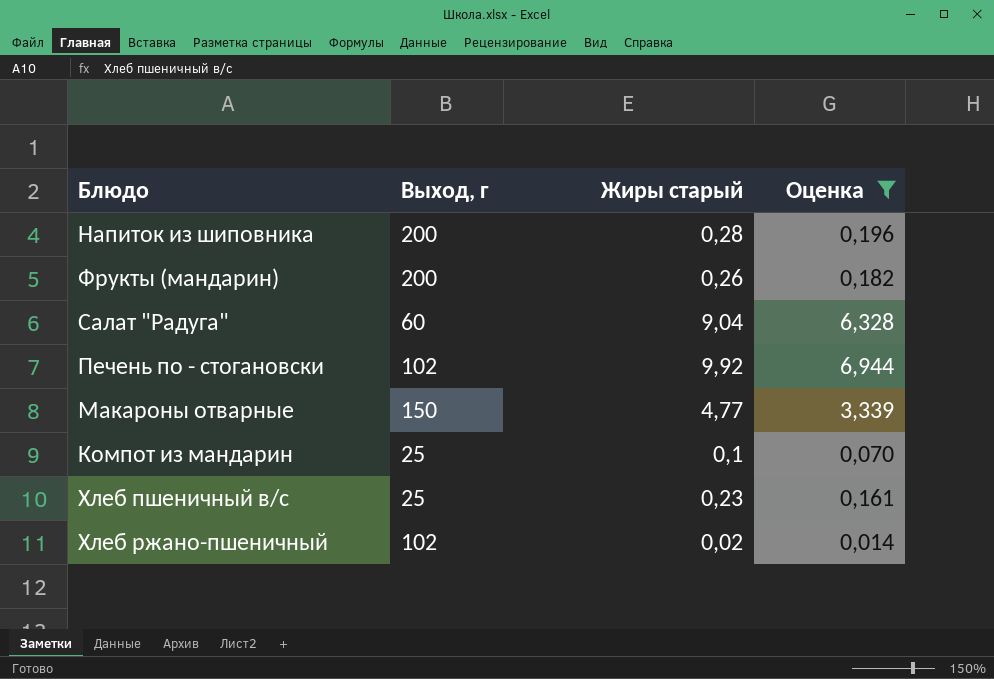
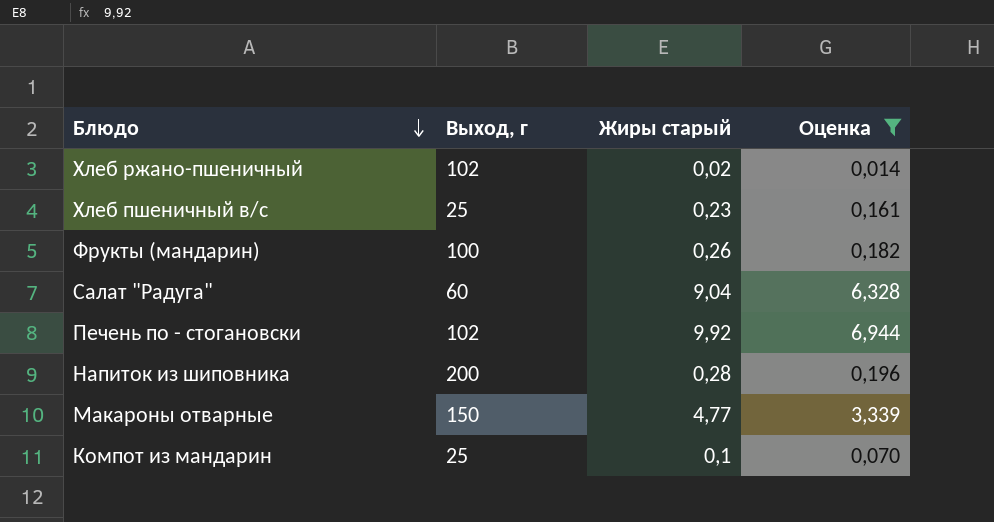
row order: none -> Блюдо descending
Фрукты (мандарин) | Выход, г: 200 -> 100

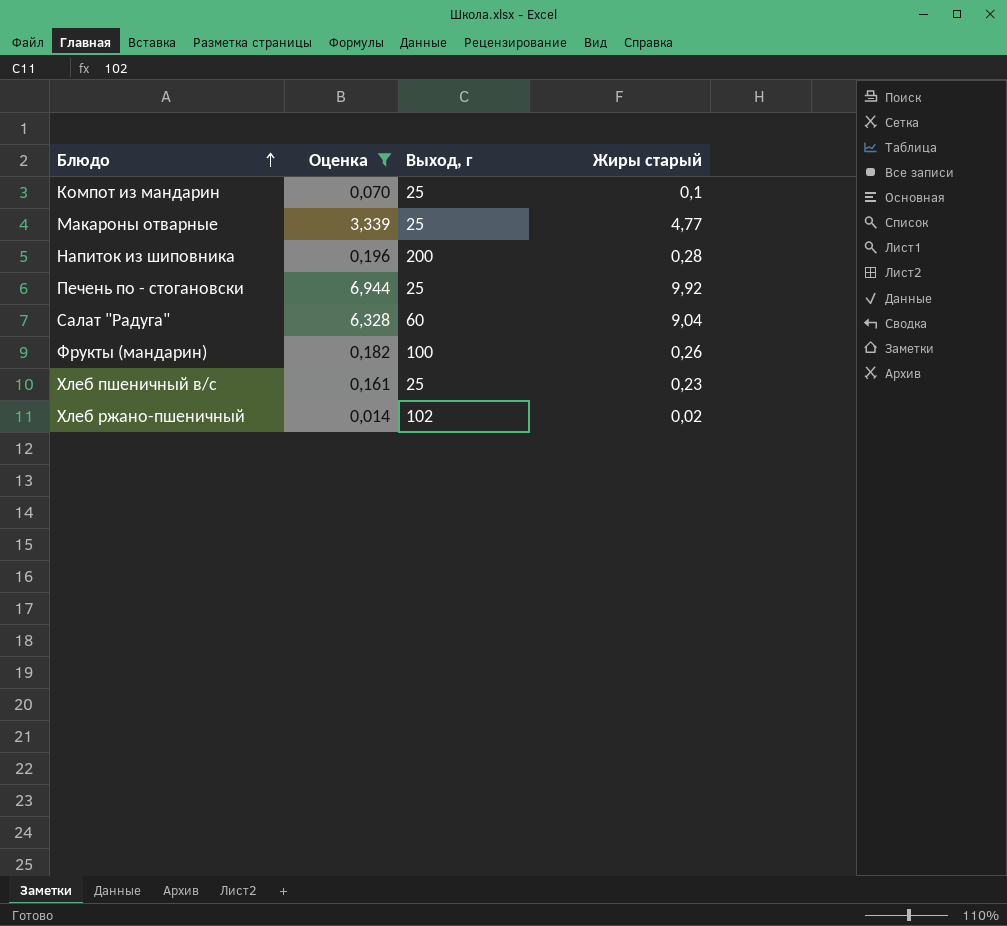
row order: Блюдо descending -> Блюдо ascending
column Оценка | position: 4 -> 2
Макароны отварные | Выход, г: 150 -> 25
Печень по - стогановски | Выход, г: 102 -> 25

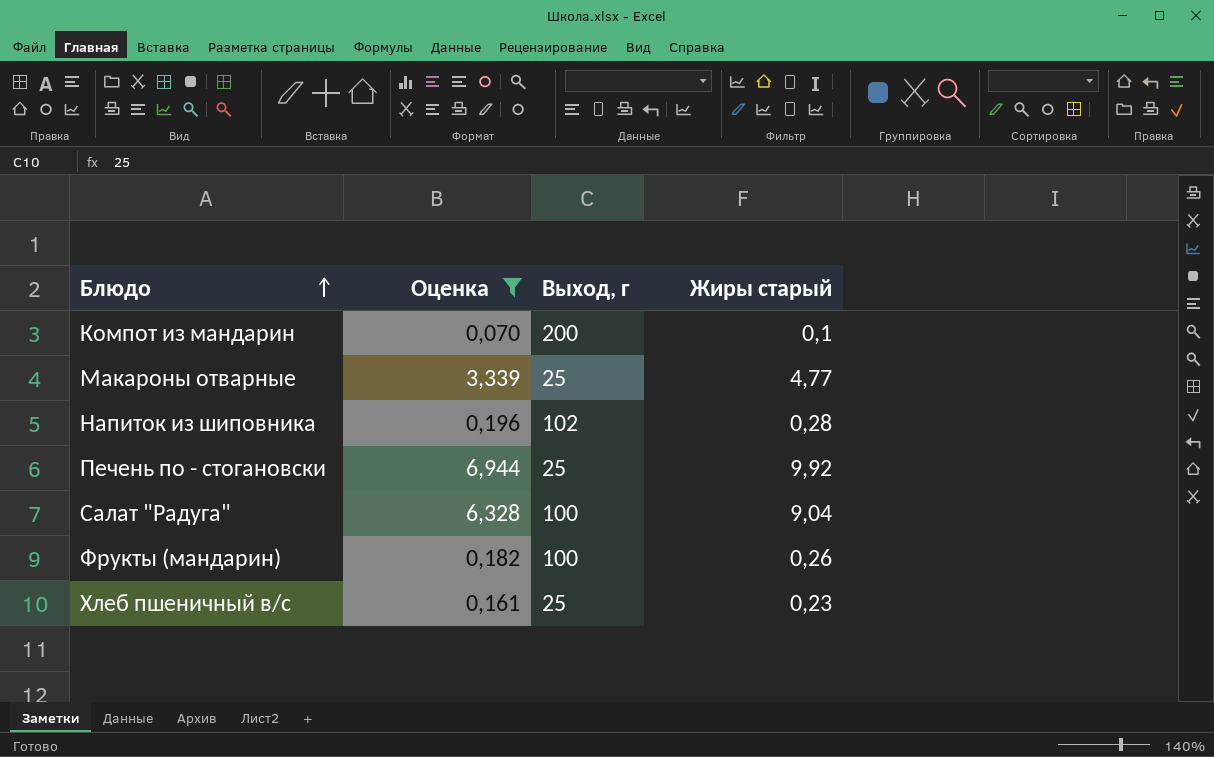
row Хлеб ржано-пшеничный: 0,014 | 102 | 0,02 -> none
Компот из мандарин | Выход, г: 25 -> 200
Напиток из шиповника | Выход, г: 200 -> 102
Салат "Радуга" | Выход, г: 60 -> 100

